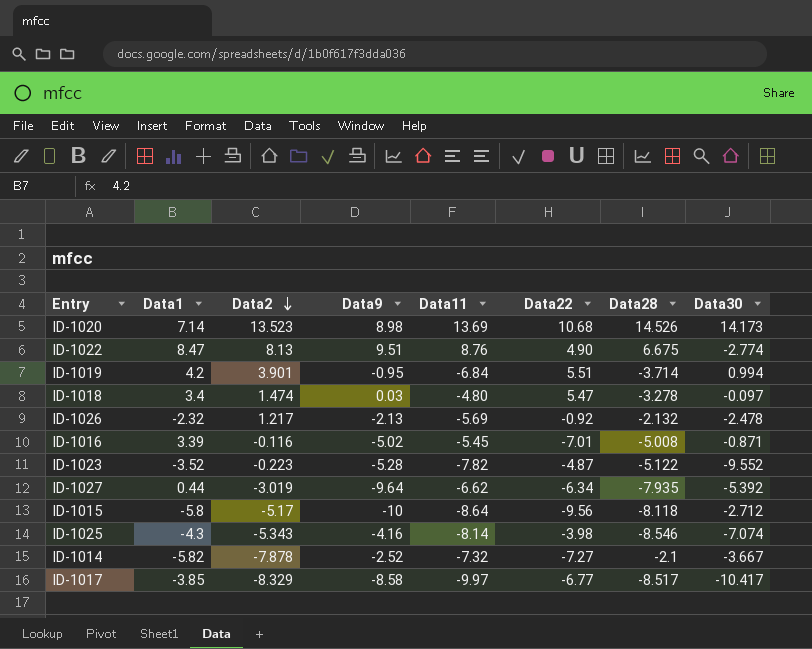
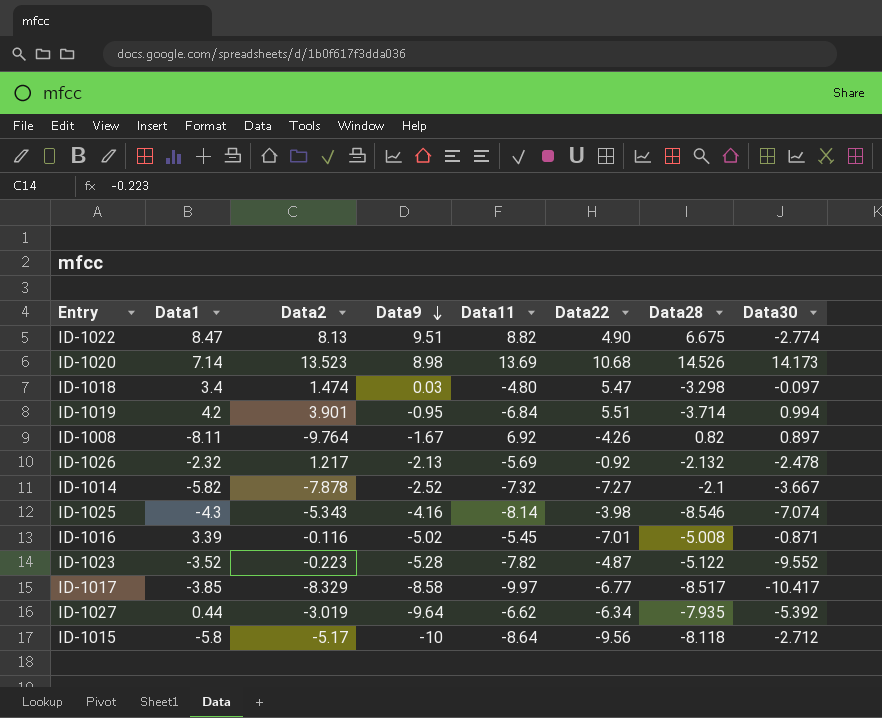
row order: Data2 descending -> Data9 descending
ID-1022 | Data11: 8.76 -> 8.82
ID-1018 | Data28: -3.278 -> -3.298
row ID-1008: none -> -8.11 | -9.764 | -1.67 | 6.92 | -4.26 | 0.82 | 0.897

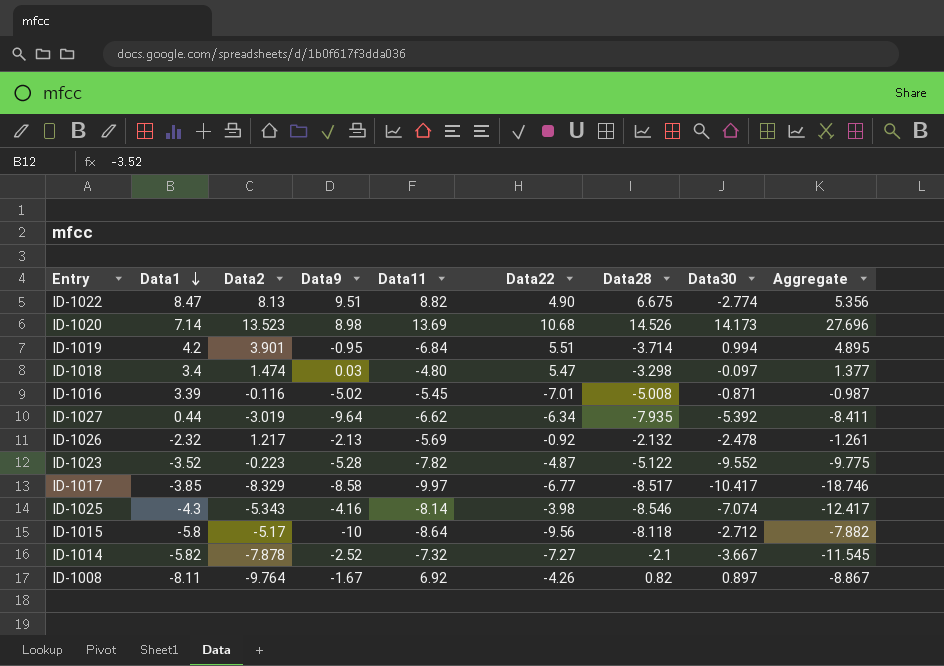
row order: Data9 descending -> Data1 descending
column Aggregate | formula: none -> [Data2] + [Data30]

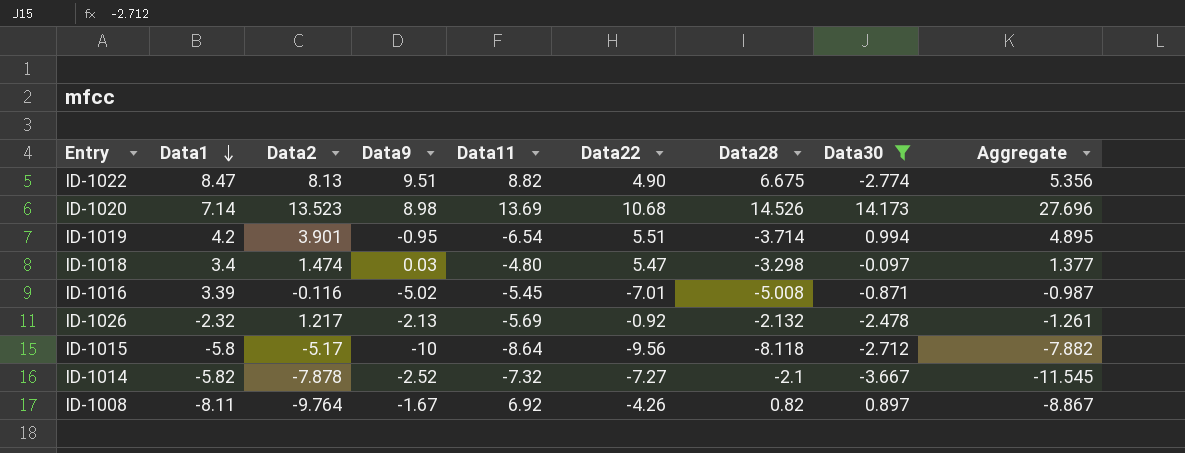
filter: none -> Data30 >= -3.667
ID-1019 | Data11: -6.84 -> -6.54

